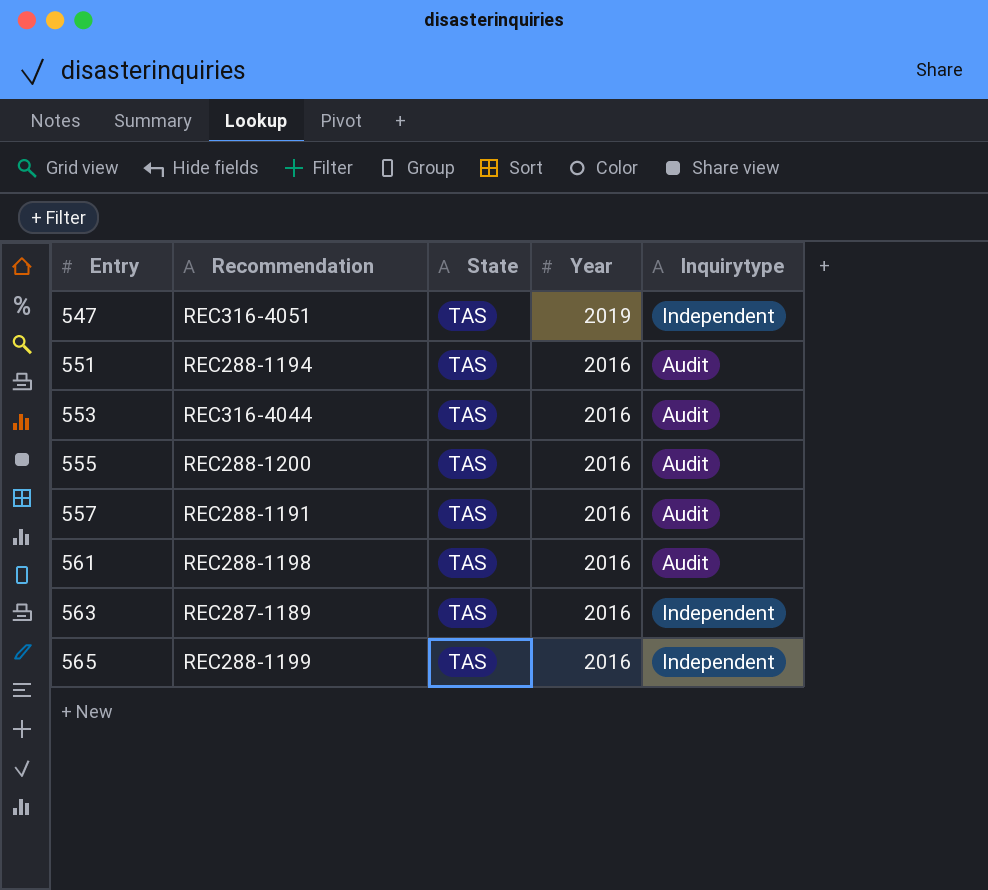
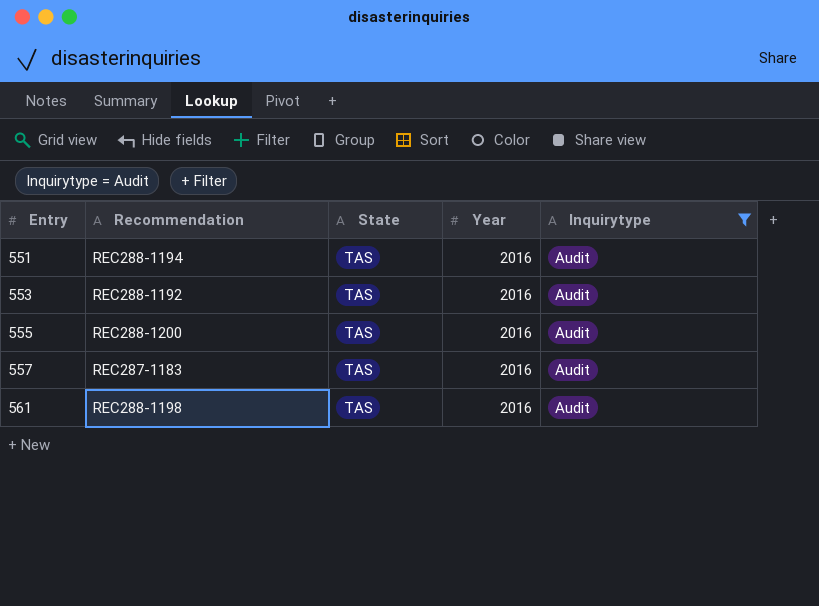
filter: none -> Inquirytype = Audit
553 | Recommendation: REC316-4044 -> REC288-1192
557 | Recommendation: REC288-1191 -> REC287-1183

